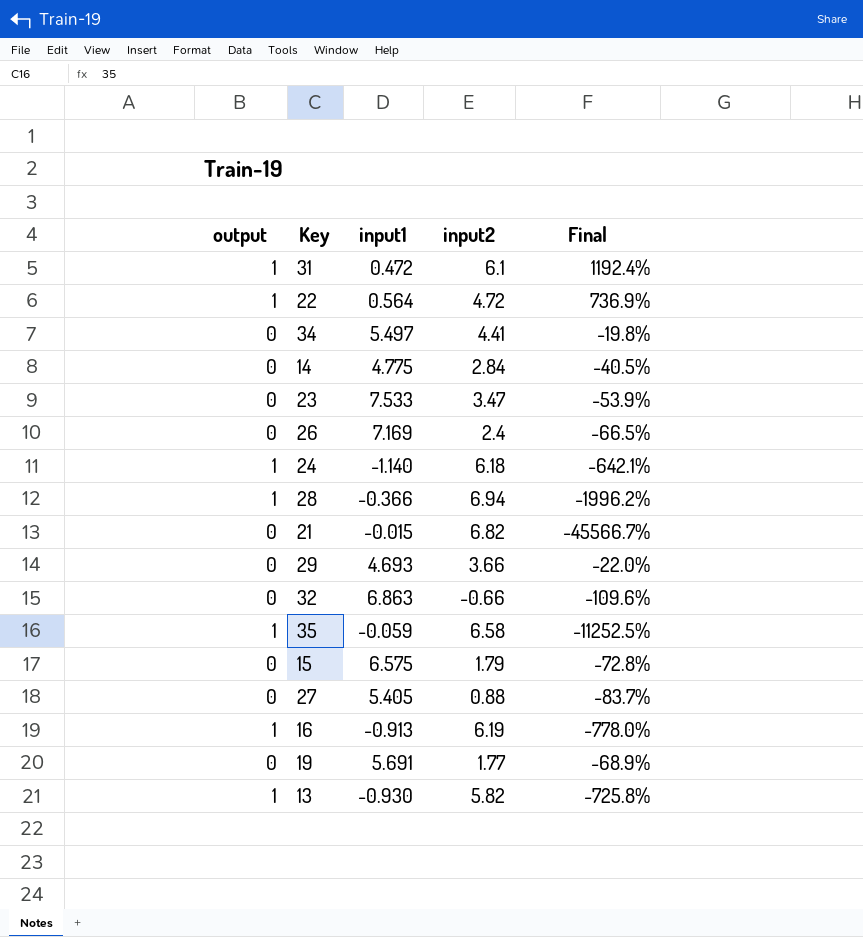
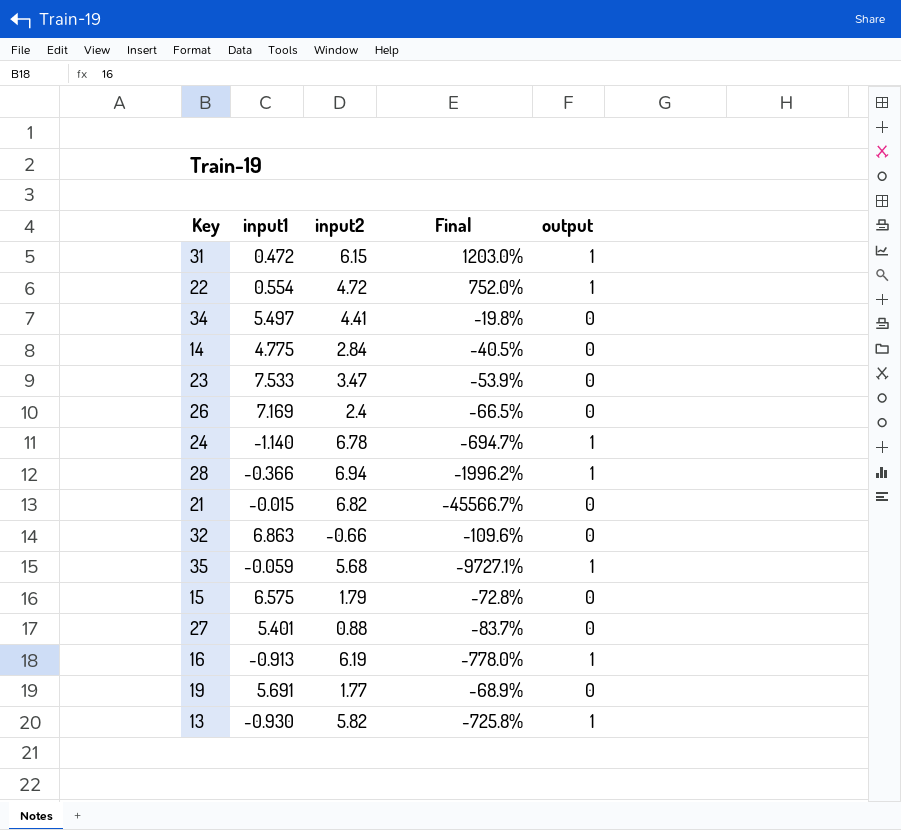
column output | position: 1 -> 5
row 29: 0 | 4.693 | 3.66 | -22.0% -> none
31 | input2: 6.1 -> 6.15
31 | Final: 1192.4% -> 1203.0%
22 | input1: 0.564 -> 0.554
22 | Final: 736.9% -> 752.0%
24 | input2: 6.18 -> 6.78
24 | Final: -642.1% -> -694.7%
35 | input2: 6.58 -> 5.68
35 | Final: -11252.5% -> -9727.1%
27 | input1: 5.405 -> 5.401

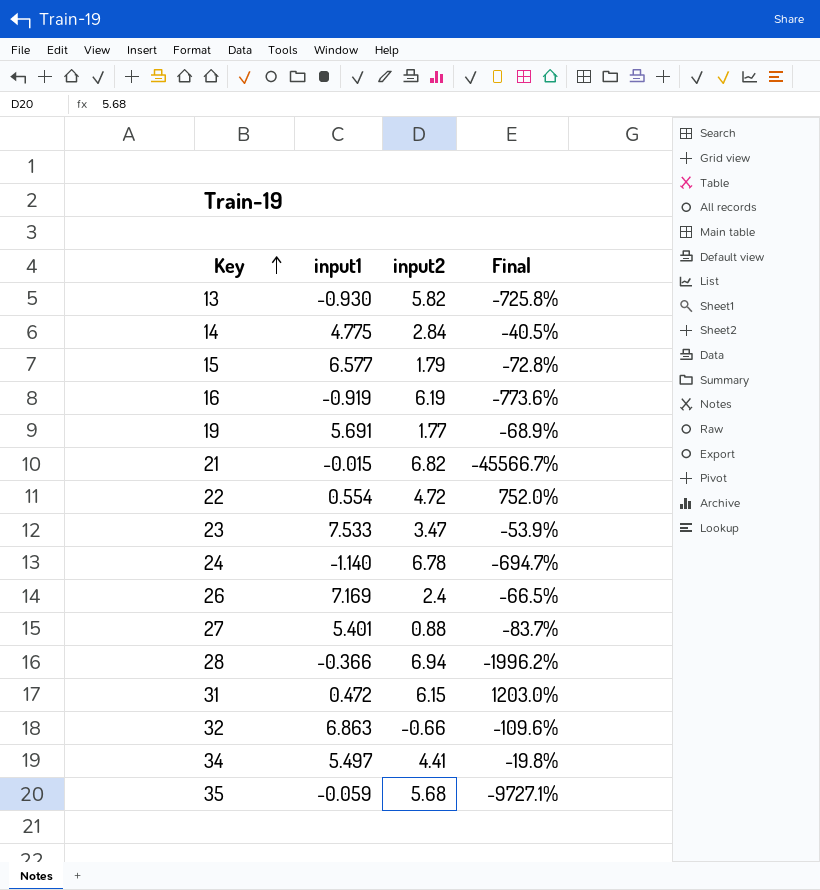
row order: none -> Key ascending
column output | position: 5 -> none
15 | input1: 6.575 -> 6.577
16 | input1: -0.913 -> -0.919
16 | Final: -778.0% -> -773.6%

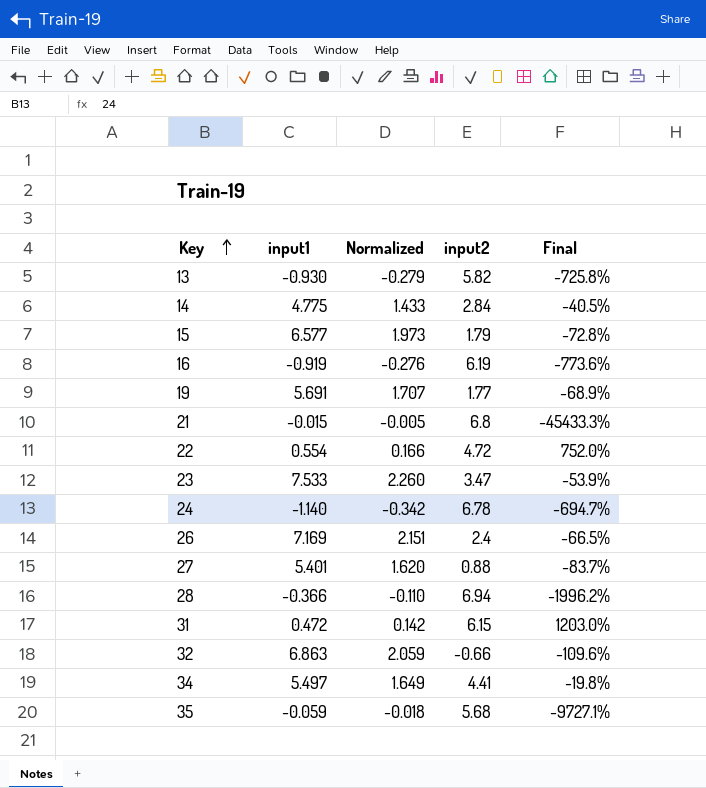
column Normalized | formula: none -> [input1] * 0.3
21 | input2: 6.82 -> 6.8
21 | Final: -45566.7% -> -45433.3%

